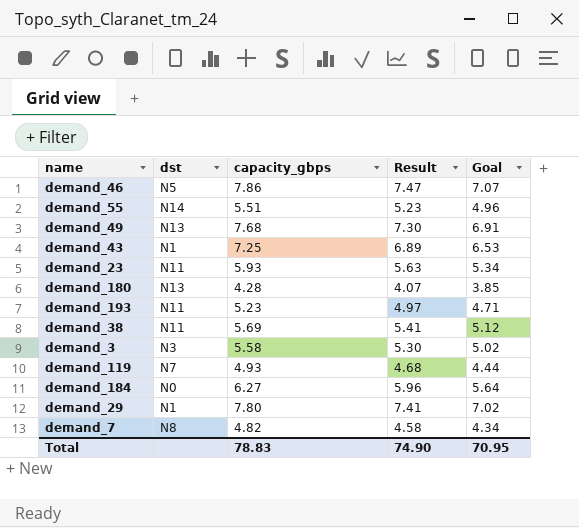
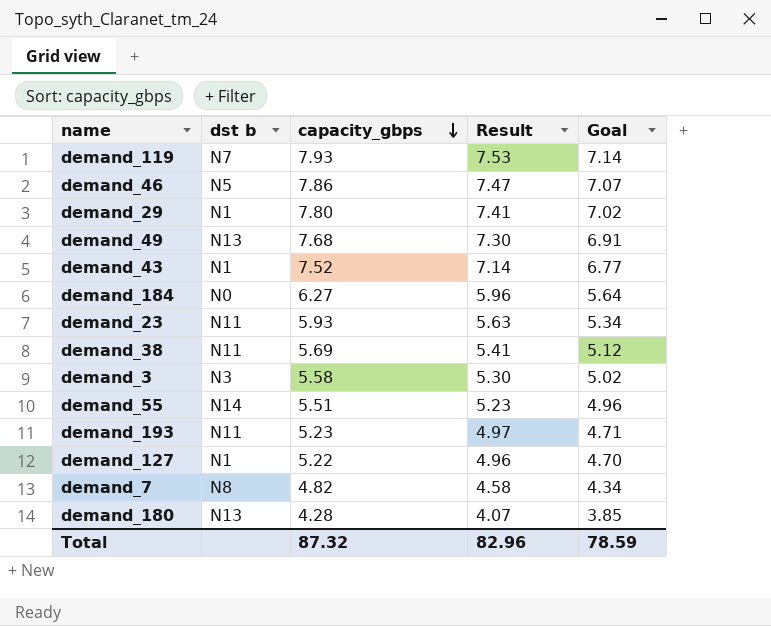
row order: none -> capacity_gbps descending
column name: dst -> dst b
demand_119 | capacity_gbps: 4.93 -> 7.93
demand_119 | Result: 4.68 -> 7.53
demand_119 | Goal: 4.44 -> 7.14
demand_43 | capacity_gbps: 7.25 -> 7.52
demand_43 | Result: 6.89 -> 7.14
demand_43 | Goal: 6.53 -> 6.77
row demand_127: none -> N1 | 5.22 | 4.96 | 4.70
Total | capacity_gbps: 78.83 -> 87.32
Total | Result: 74.90 -> 82.96
Total | Goal: 70.95 -> 78.59

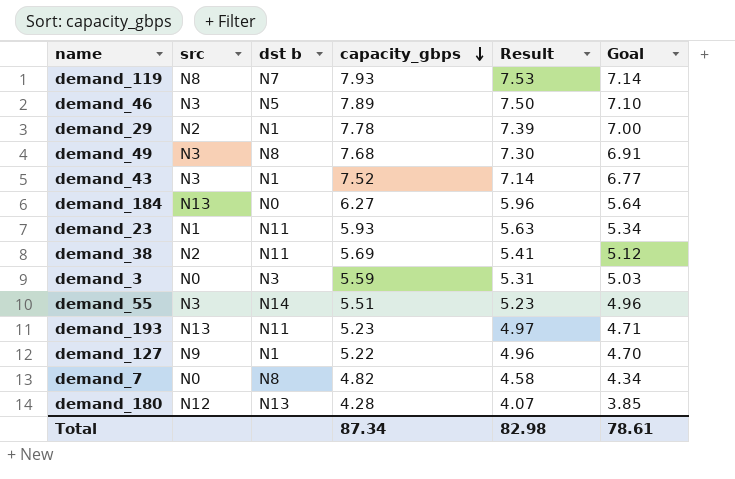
column src | position: none -> 2
demand_46 | capacity_gbps: 7.86 -> 7.89
demand_46 | Result: 7.47 -> 7.50
demand_46 | Goal: 7.07 -> 7.10
demand_29 | capacity_gbps: 7.80 -> 7.78
demand_29 | Result: 7.41 -> 7.39
demand_29 | Goal: 7.02 -> 7.00
demand_49 | dst b: N13 -> N8
demand_3 | capacity_gbps: 5.58 -> 5.59
demand_3 | Result: 5.30 -> 5.31
demand_3 | Goal: 5.02 -> 5.03
Total | capacity_gbps: 87.32 -> 87.34
Total | Result: 82.96 -> 82.98
Total | Goal: 78.59 -> 78.61

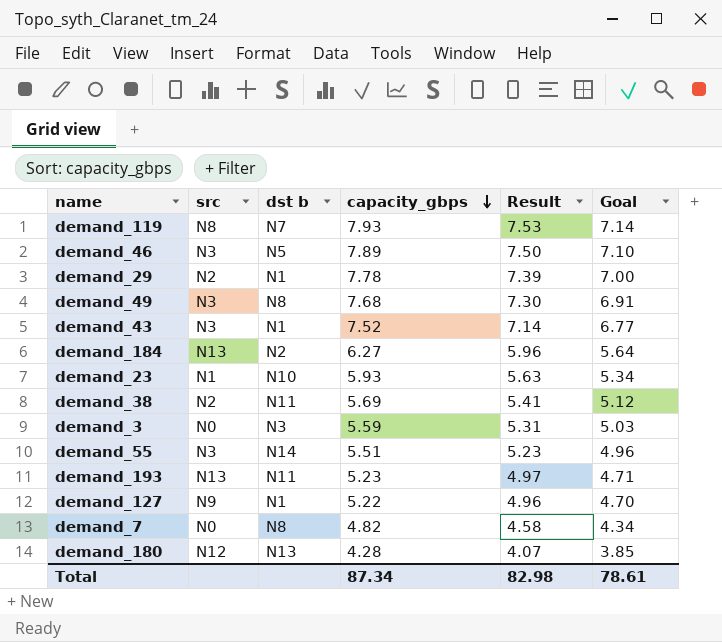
demand_184 | dst b: N0 -> N2
demand_23 | dst b: N11 -> N10

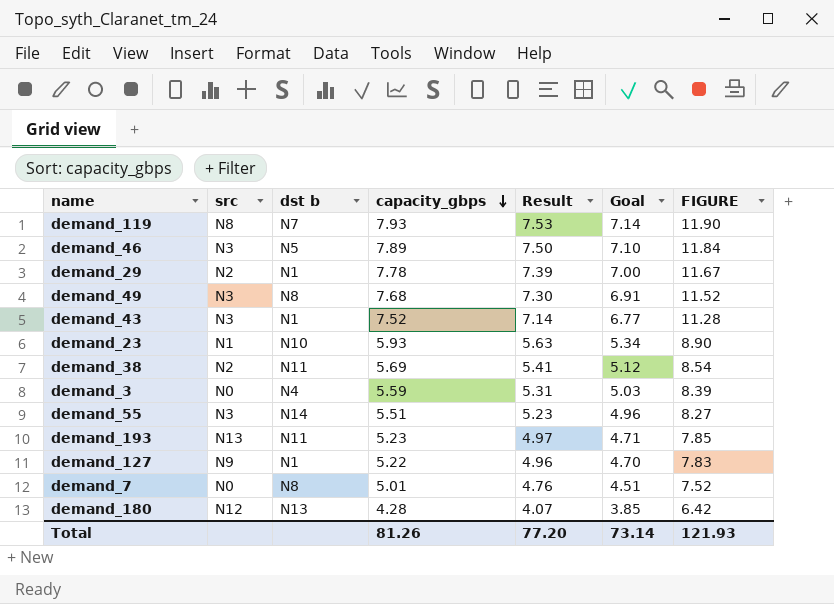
column FIGURE | formula: none -> [capacity_gbps] * 1.5
row demand_184: N13 | N2 | 6.27 | 5.96 | 5.64 -> none
demand_3 | dst b: N3 -> N4
demand_7 | capacity_gbps: 4.82 -> 5.01
demand_7 | Result: 4.58 -> 4.76
demand_7 | Goal: 4.34 -> 4.51
Total | capacity_gbps: 87.34 -> 81.26
Total | Result: 82.98 -> 77.20
Total | Goal: 78.61 -> 73.14

